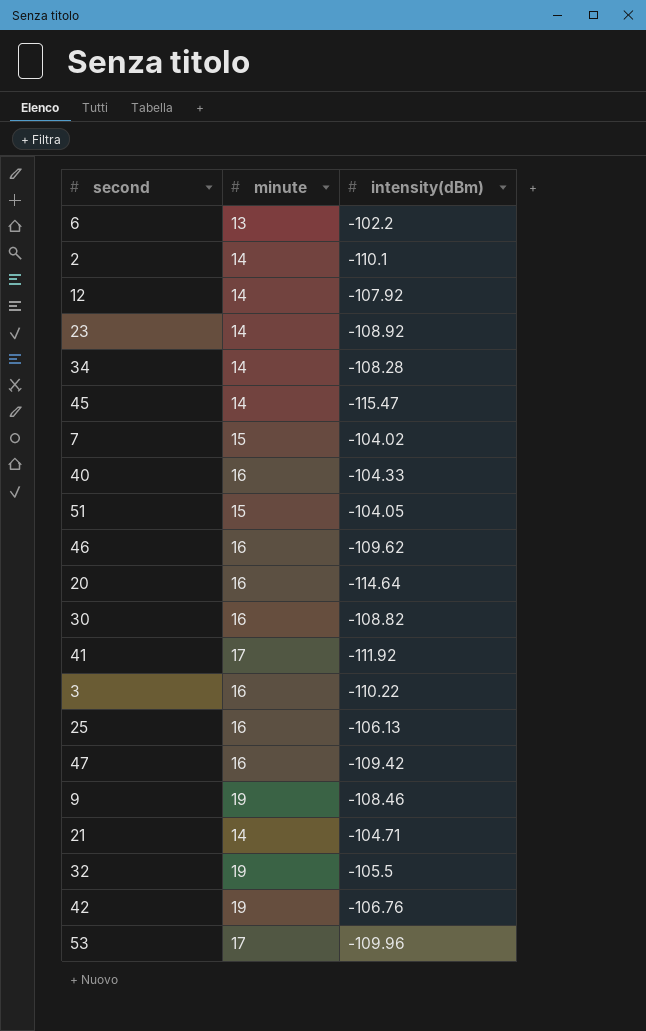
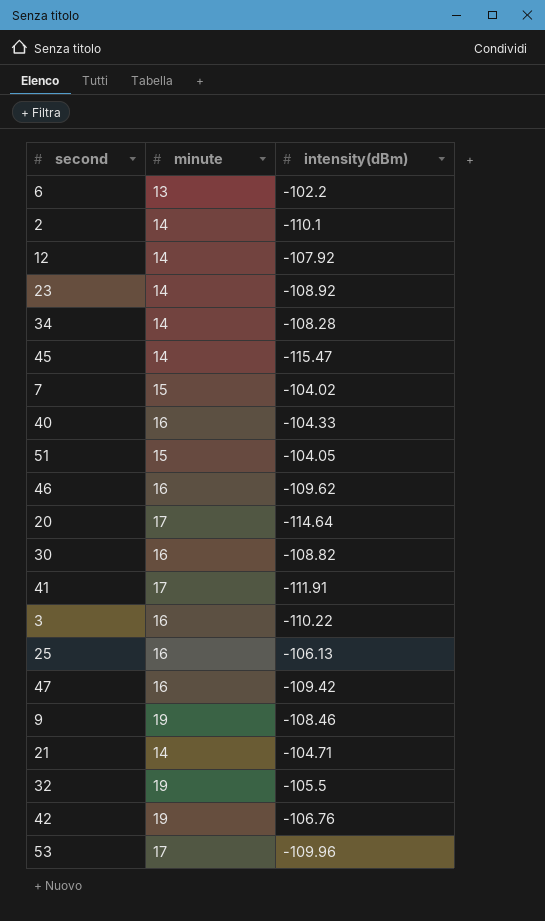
20 | minute: 16 -> 17
41 | intensity(dBm): -111.92 -> -111.91

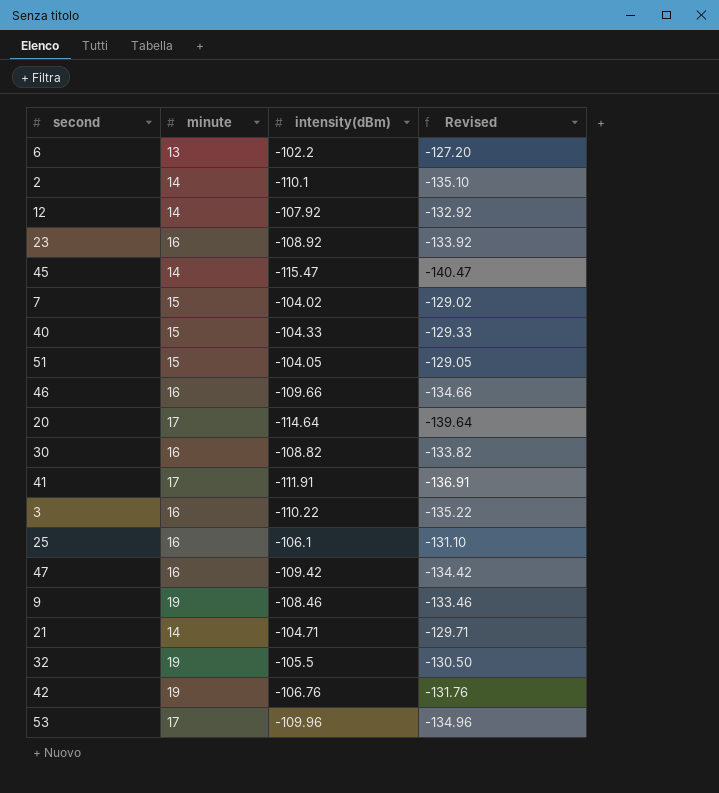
column Revised | formula: none -> [intensity(dBm)] - 25
row 34: 14 | -108.28 -> none
23 | minute: 14 -> 16
40 | minute: 16 -> 15
46 | intensity(dBm): -109.62 -> -109.66
25 | intensity(dBm): -106.13 -> -106.1

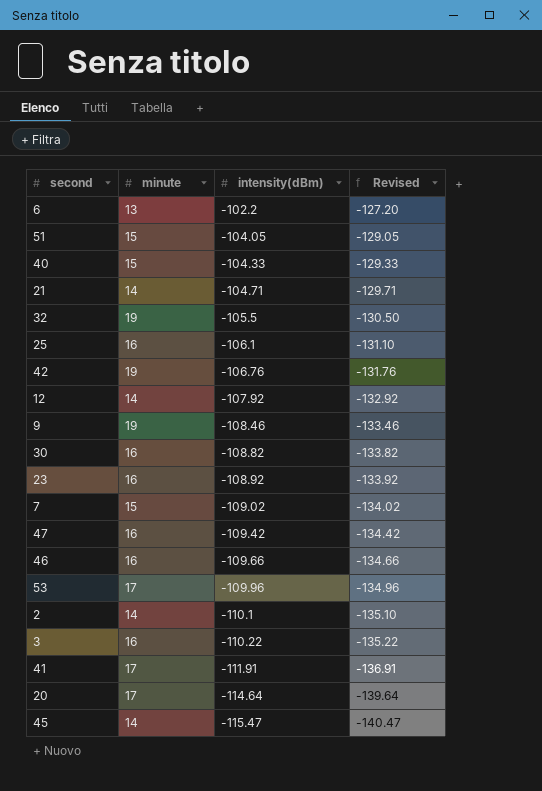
row order: none -> intensity(dBm) descending
7 | intensity(dBm): -104.02 -> -109.02
7 | Revised: -129.02 -> -134.02

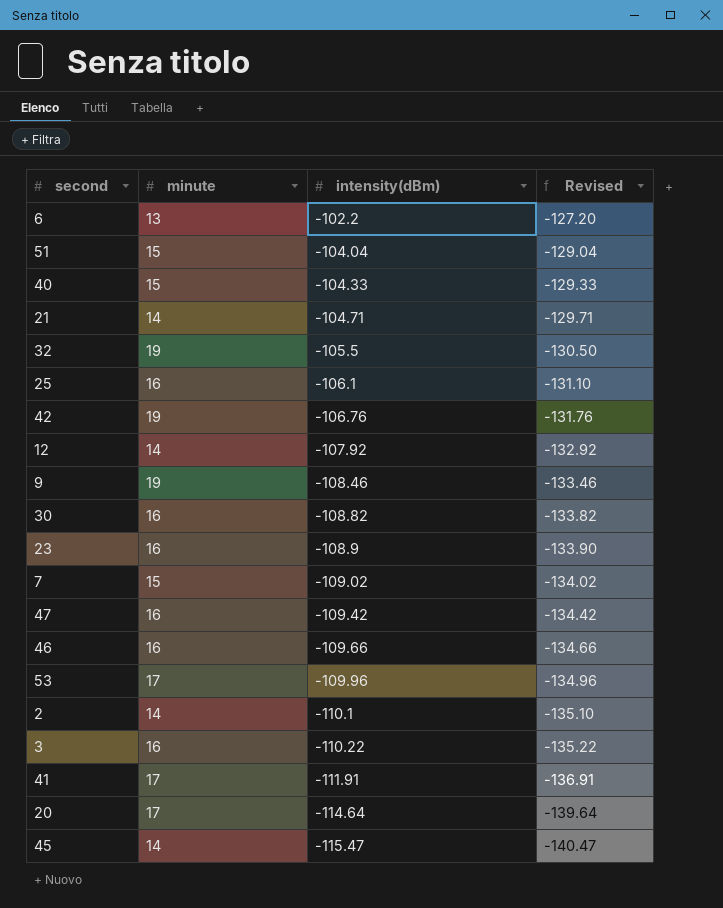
51 | intensity(dBm): -104.05 -> -104.04
51 | Revised: -129.05 -> -129.04
23 | intensity(dBm): -108.92 -> -108.9
23 | Revised: -133.92 -> -133.90

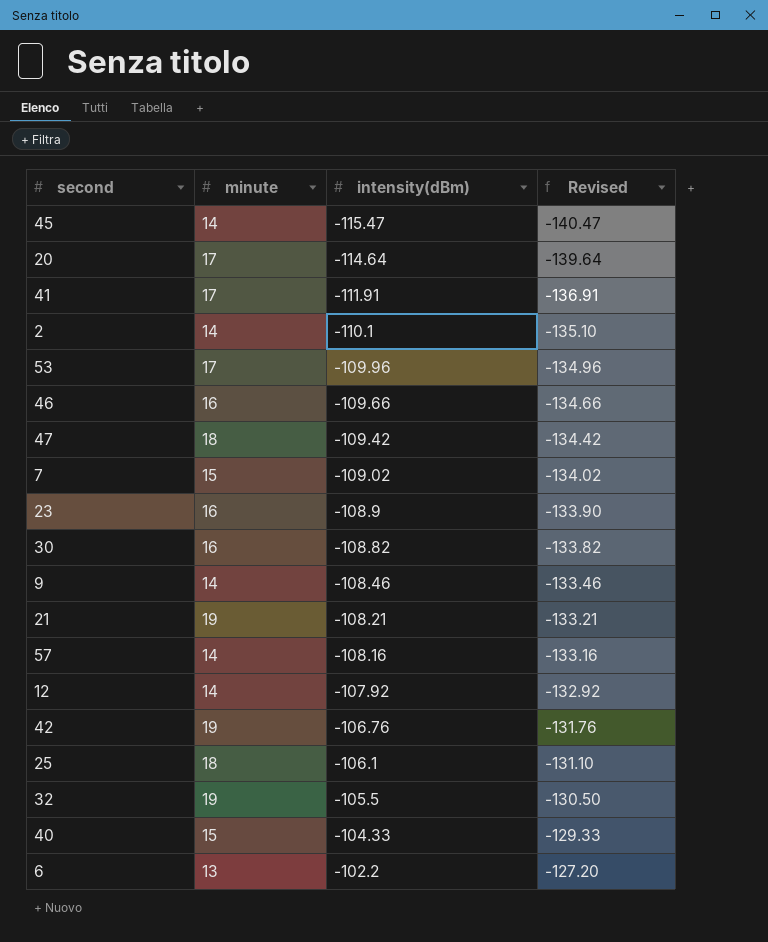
row order: intensity(dBm) descending -> intensity(dBm) ascending
row 51: 15 | -104.04 | -129.04 -> none
row 3: 16 | -110.22 | -135.22 -> none
47 | minute: 16 -> 18
9 | minute: 19 -> 14
21 | minute: 14 -> 19
21 | intensity(dBm): -104.71 -> -108.21
21 | Revised: -129.71 -> -133.21
row 57: none -> 14 | -108.16 | -133.16
25 | minute: 16 -> 18

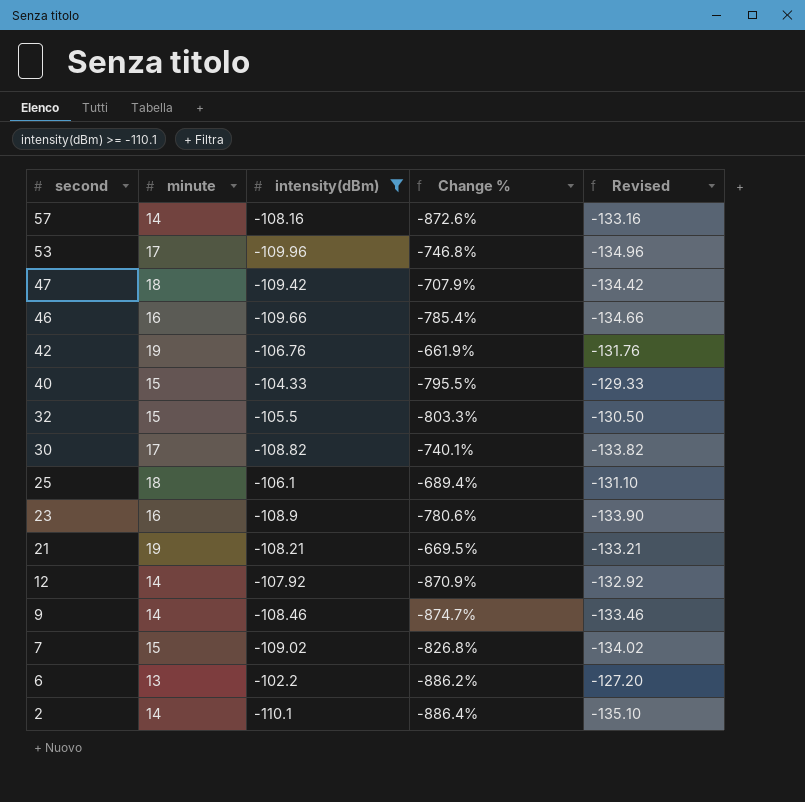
filter: none -> intensity(dBm) >= -110.1
row order: intensity(dBm) ascending -> second descending
column Change % | formula: none -> ([intensity(dBm)] - [minute]) / [minute]
32 | minute: 19 -> 15
30 | minute: 16 -> 17

